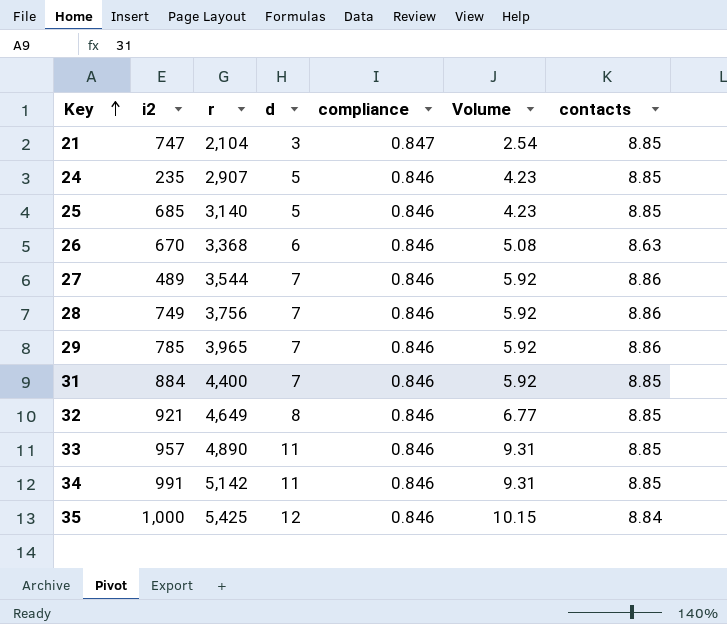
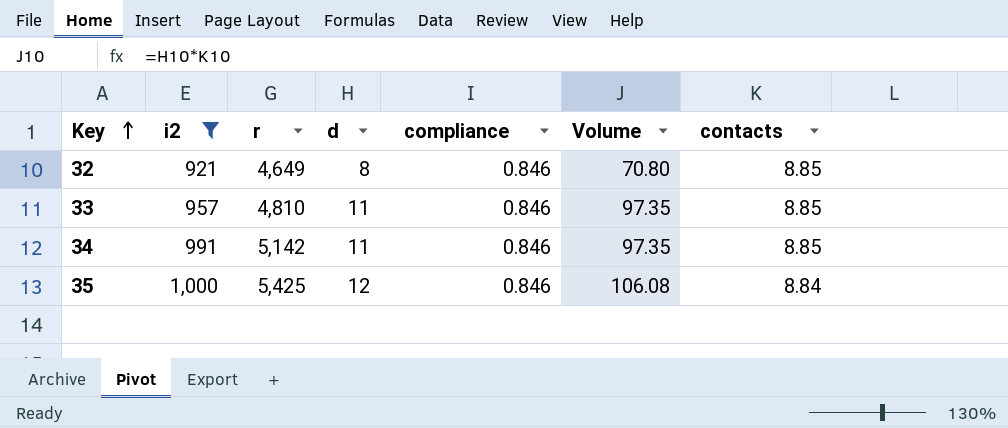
filter: none -> i2 >= 921
column Volume | formula: [d] * [compliance] -> [d] * [contacts]
33 | r: 4,890 -> 4,810

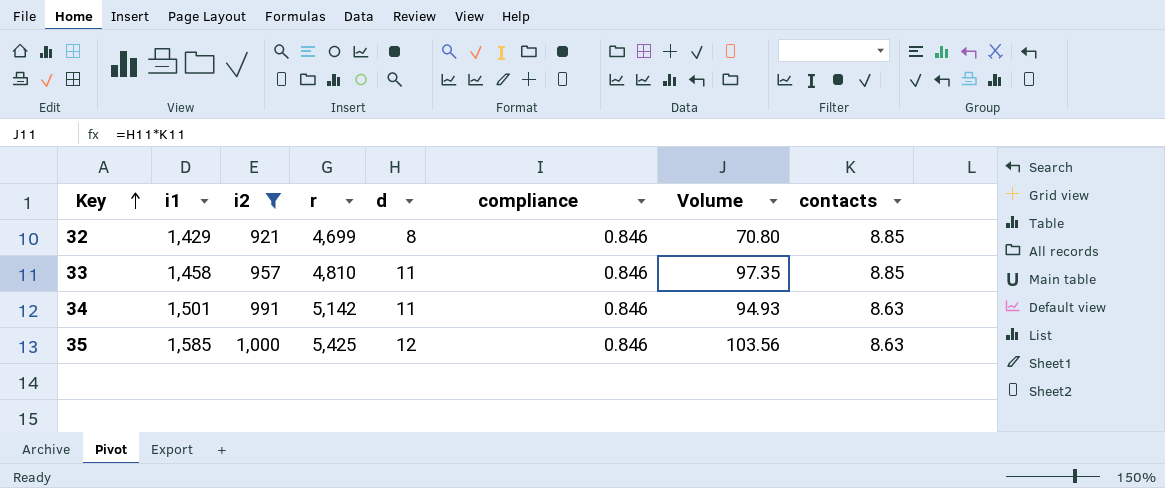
column i1 | position: none -> 2
32 | r: 4,649 -> 4,699
34 | Volume: 97.35 -> 94.93
34 | contacts: 8.85 -> 8.63
35 | Volume: 106.08 -> 103.56
35 | contacts: 8.84 -> 8.63

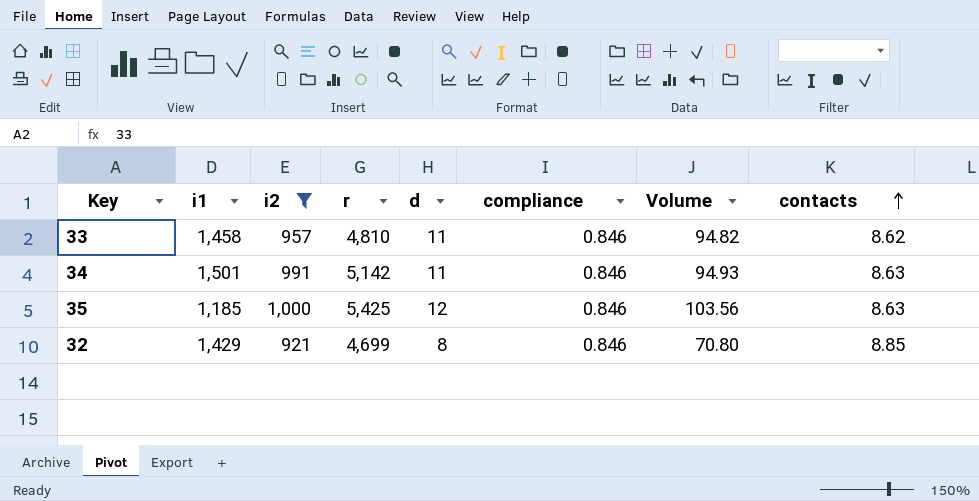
row order: Key ascending -> contacts ascending
33 | Volume: 97.35 -> 94.82
33 | contacts: 8.85 -> 8.62
35 | i1: 1,585 -> 1,185

